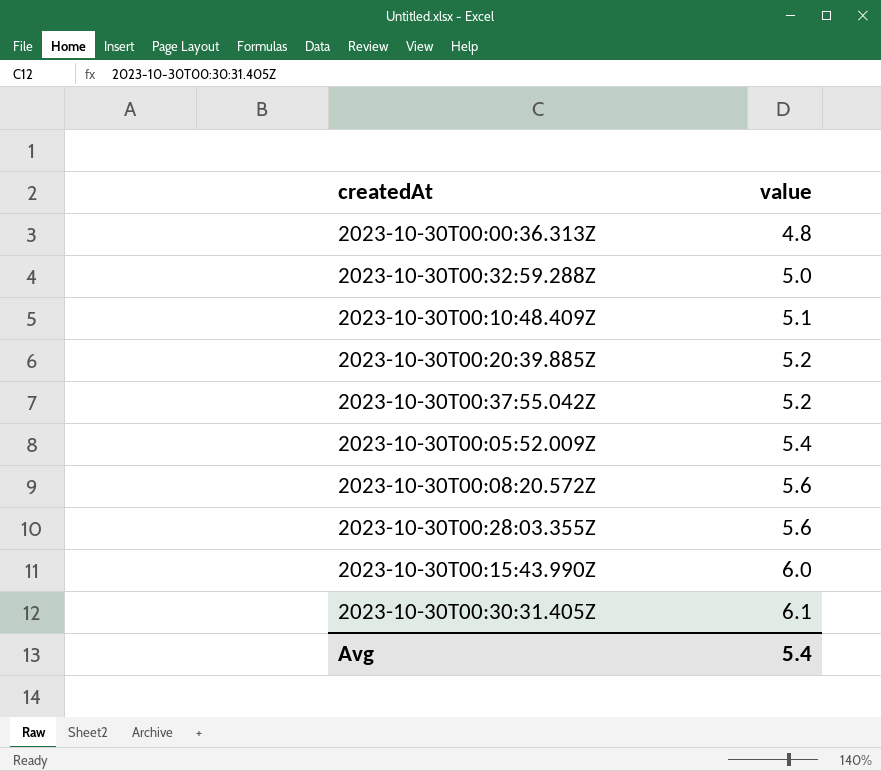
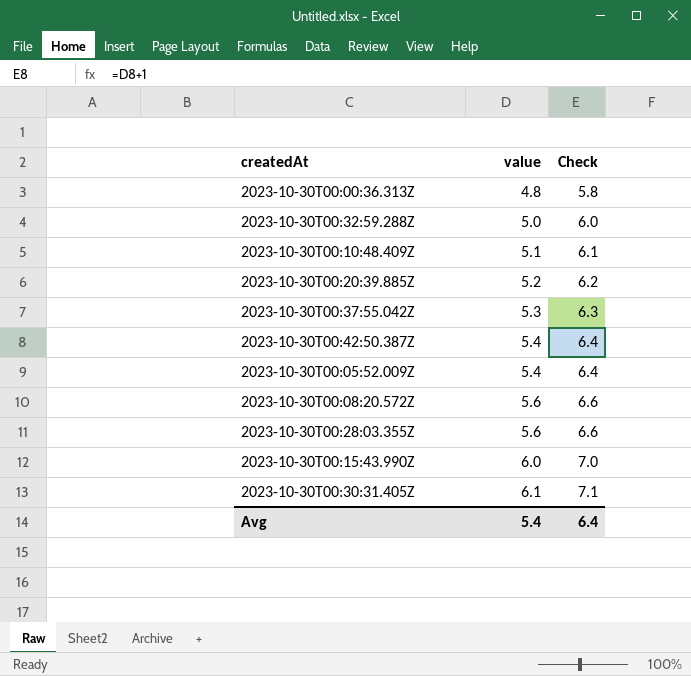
column Check | formula: none -> [value] + 1
2023-10-30T00:37:55.042Z | value: 5.2 -> 5.3
row 2023-10-30T00:42:50.387Z: none -> 5.4 | 6.4

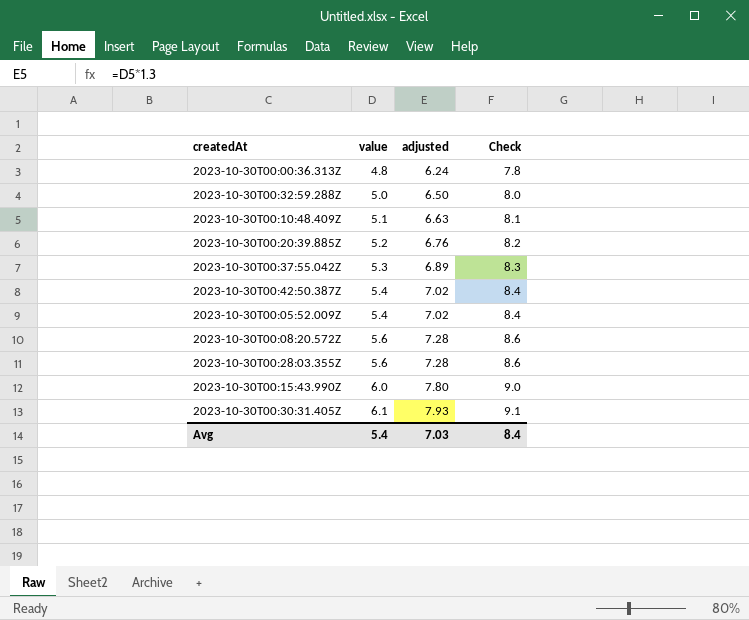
column adjusted | formula: none -> [value] * 1.3
column Check | formula: [value] + 1 -> [value] + 3
Avg | Check: 6.4 -> 8.4

